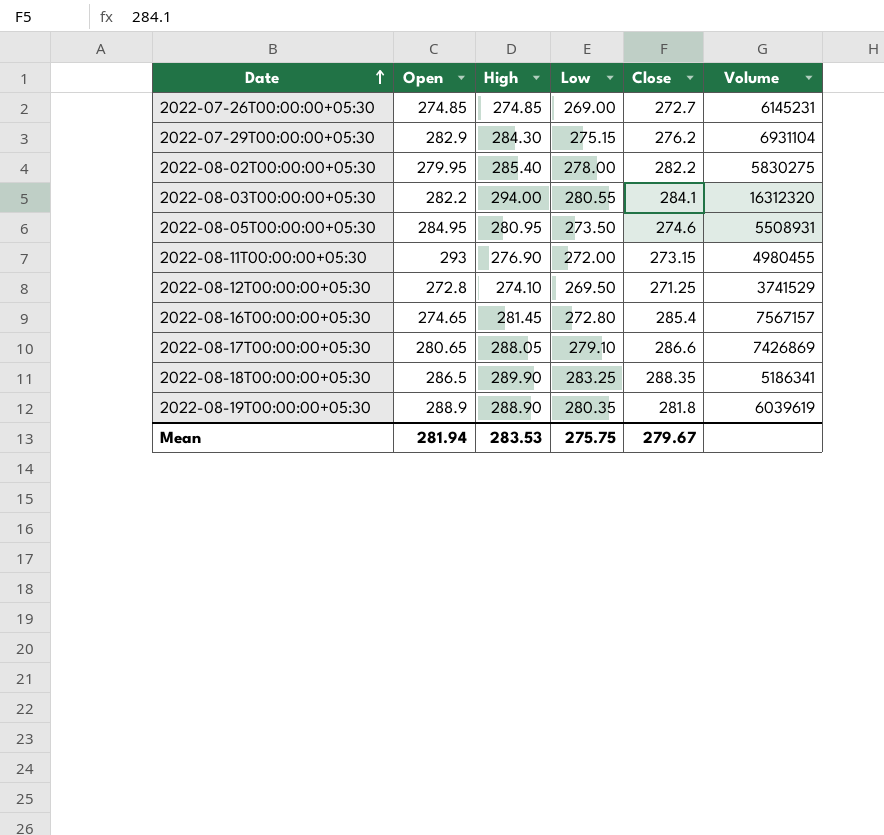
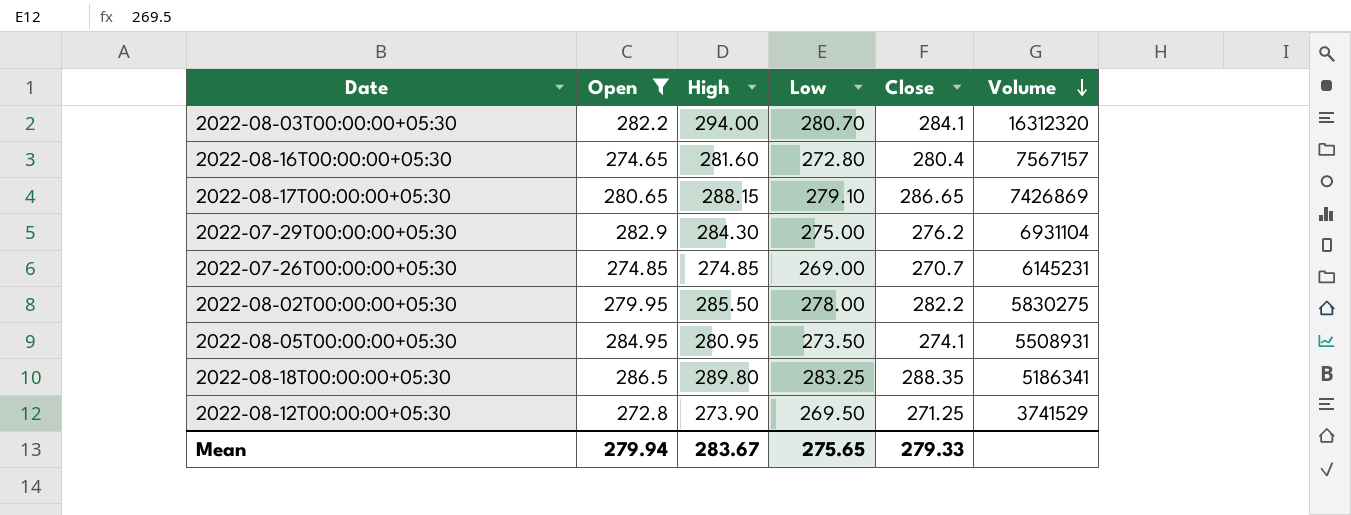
filter: none -> Open <= 286.5
row order: Date ascending -> Volume descending
2022-08-03T00:00:00+05:30 | Low: 280.55 -> 280.70
2022-08-16T00:00:00+05:30 | High: 281.45 -> 281.60
2022-08-16T00:00:00+05:30 | Close: 285.4 -> 280.4
2022-08-17T00:00:00+05:30 | High: 288.05 -> 288.15
2022-08-17T00:00:00+05:30 | Close: 286.6 -> 286.65
2022-07-29T00:00:00+05:30 | Low: 275.15 -> 275.00
2022-07-26T00:00:00+05:30 | Close: 272.7 -> 270.7
2022-08-02T00:00:00+05:30 | High: 285.40 -> 285.50
2022-08-05T00:00:00+05:30 | Close: 274.6 -> 274.1
2022-08-18T00:00:00+05:30 | High: 289.90 -> 289.80
2022-08-12T00:00:00+05:30 | High: 274.10 -> 273.90
Mean | Open: 281.94 -> 279.94
Mean | High: 283.53 -> 283.67
Mean | Low: 275.75 -> 275.65
Mean | Close: 279.67 -> 279.33

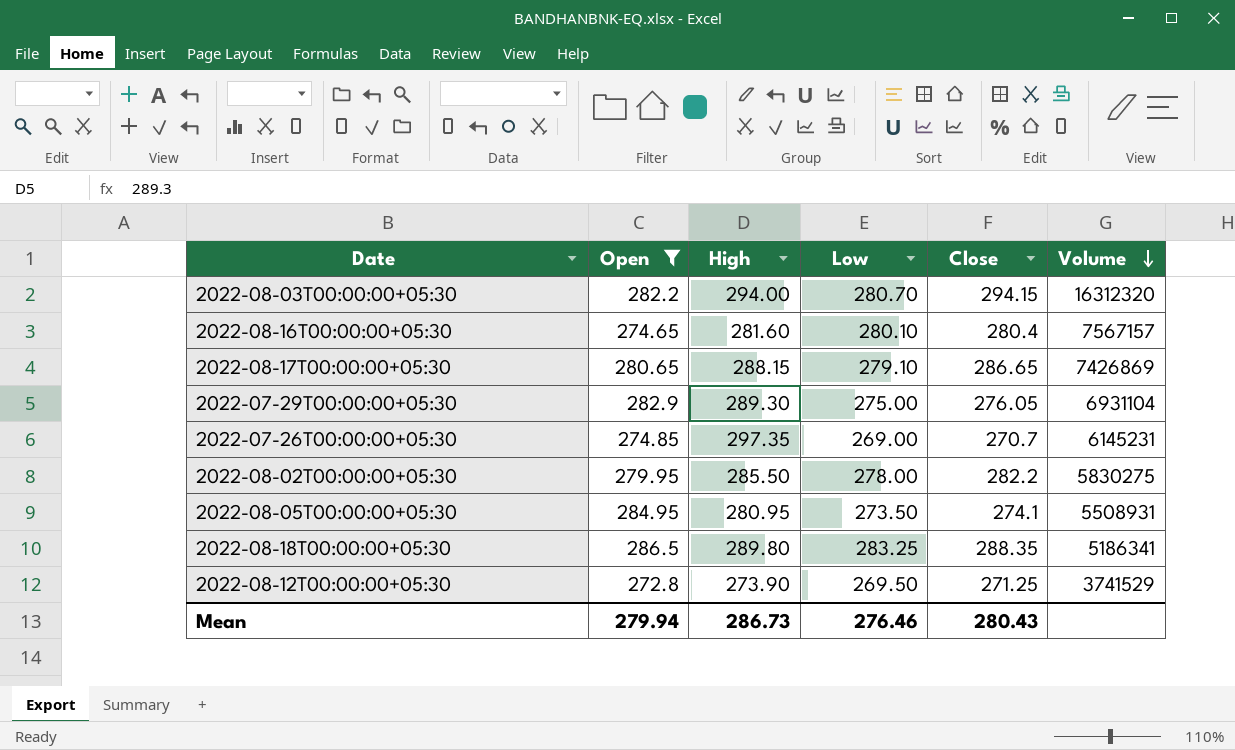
2022-08-03T00:00:00+05:30 | Close: 284.1 -> 294.15
2022-08-16T00:00:00+05:30 | Low: 272.80 -> 280.10
2022-07-29T00:00:00+05:30 | High: 284.30 -> 289.30
2022-07-29T00:00:00+05:30 | Close: 276.2 -> 276.05
2022-07-26T00:00:00+05:30 | High: 274.85 -> 297.35
Mean | High: 283.67 -> 286.73
Mean | Low: 275.65 -> 276.46
Mean | Close: 279.33 -> 280.43

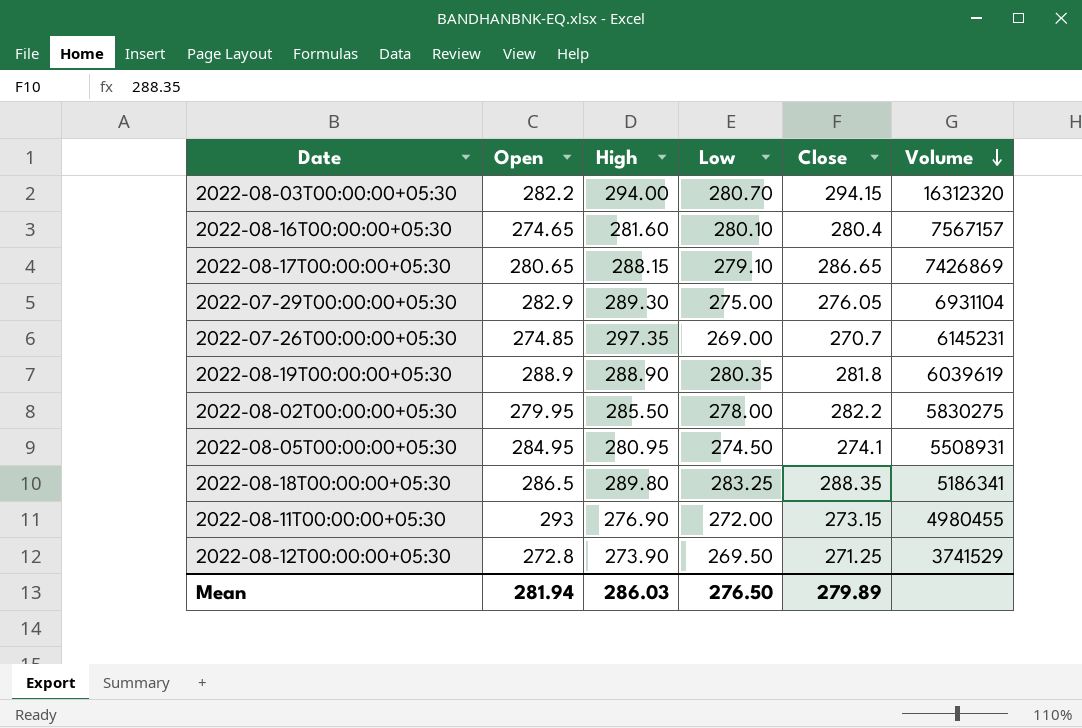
filter: Open <= 286.5 -> none
2022-08-05T00:00:00+05:30 | Low: 273.50 -> 274.50
Mean | Open: 279.94 -> 281.94
Mean | High: 286.73 -> 286.03
Mean | Low: 276.46 -> 276.50
Mean | Close: 280.43 -> 279.89

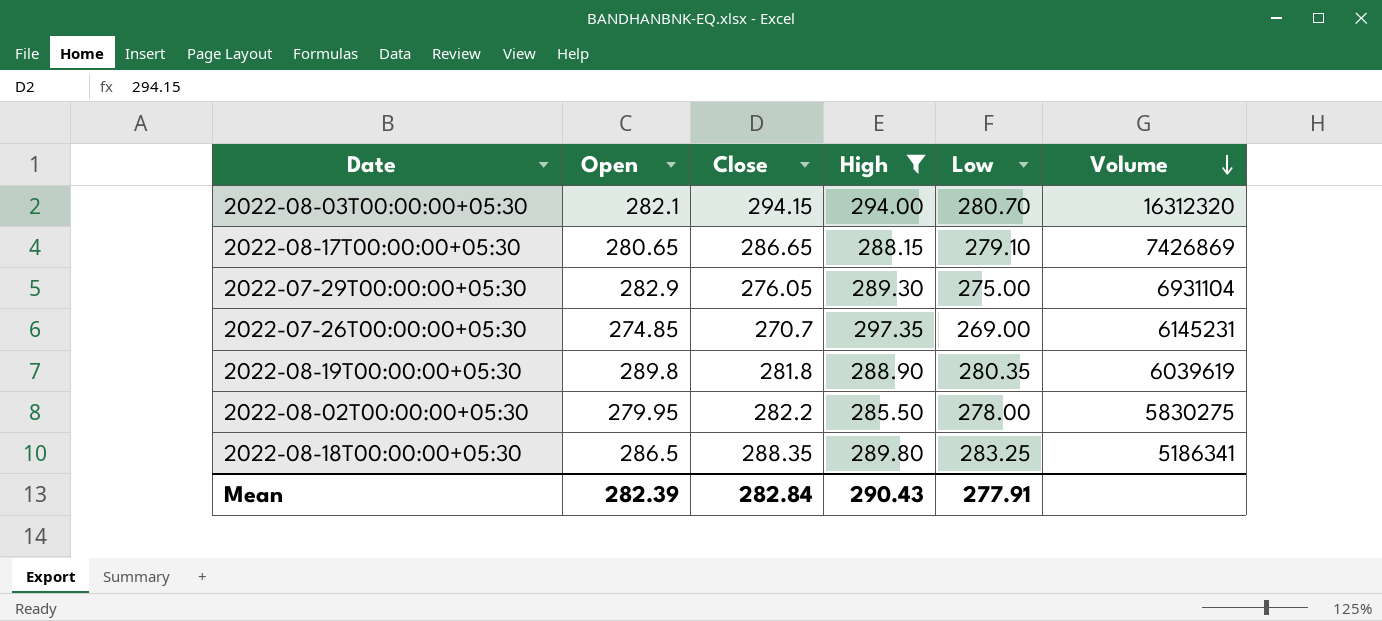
filter: none -> High >= 285.50
column Close | position: 5 -> 3
2022-08-03T00:00:00+05:30 | Open: 282.2 -> 282.1
2022-08-19T00:00:00+05:30 | Open: 288.9 -> 289.8
Mean | Open: 281.94 -> 282.39
Mean | Close: 279.89 -> 282.84
Mean | High: 286.03 -> 290.43
Mean | Low: 276.50 -> 277.91

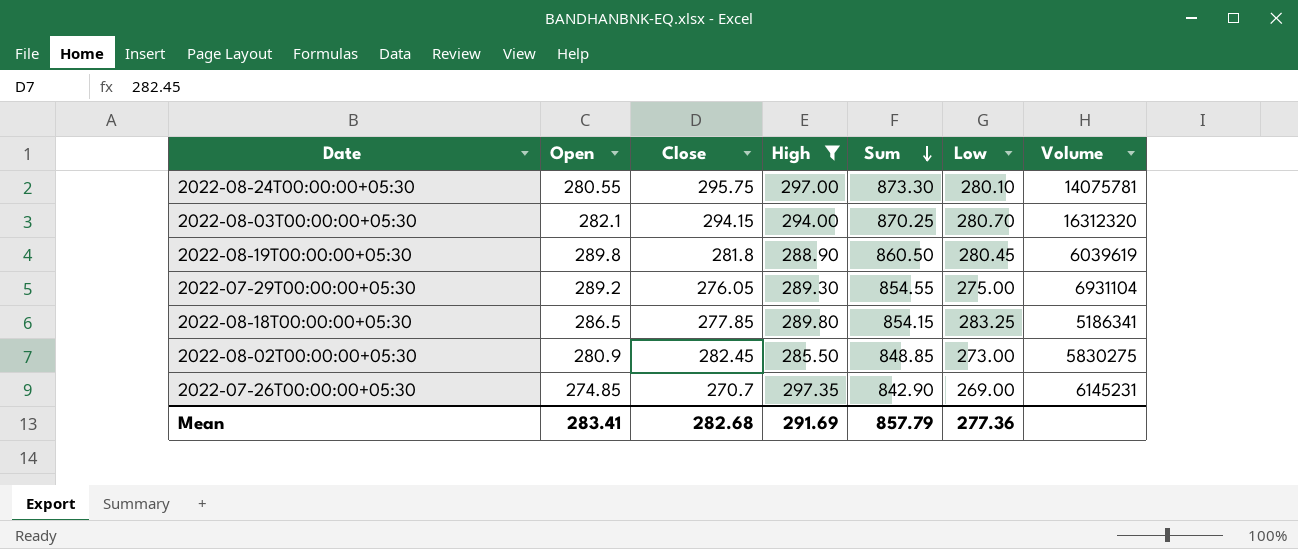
row order: Volume descending -> Sum descending
column Sum | formula: none -> [Open] + [Close] + [High]
row 2022-08-17T00:00:00+05:30: 280.65 | 286.65 | 288.15 | 279.10 | 7426869 -> none
row 2022-08-24T00:00:00+05:30: none -> 280.55 | 295.75 | 297.00 | 873.30 | 280.10 | 14075781
2022-08-19T00:00:00+05:30 | Low: 280.35 -> 280.45
2022-07-29T00:00:00+05:30 | Open: 282.9 -> 289.2
2022-08-18T00:00:00+05:30 | Close: 288.35 -> 277.85
2022-08-02T00:00:00+05:30 | Open: 279.95 -> 280.9
2022-08-02T00:00:00+05:30 | Close: 282.2 -> 282.45
2022-08-02T00:00:00+05:30 | Low: 278.00 -> 273.00
Mean | Open: 282.39 -> 283.41
Mean | Close: 282.84 -> 282.68
Mean | High: 290.43 -> 291.69
Mean | Low: 277.91 -> 277.36

